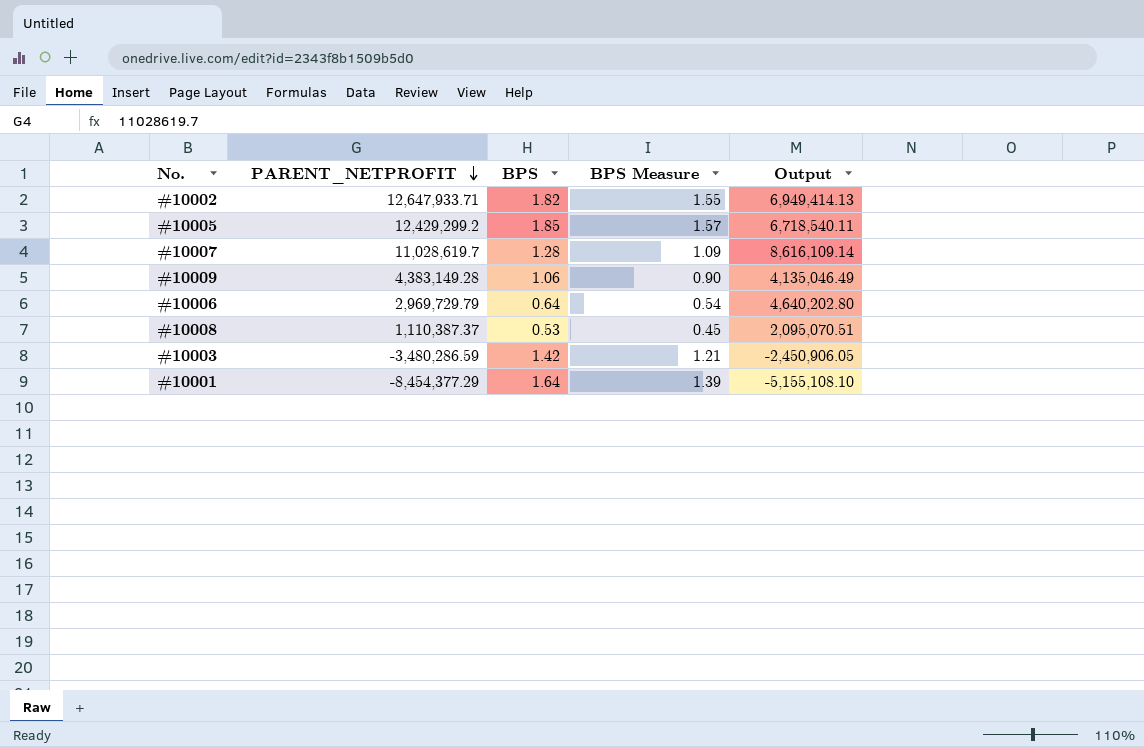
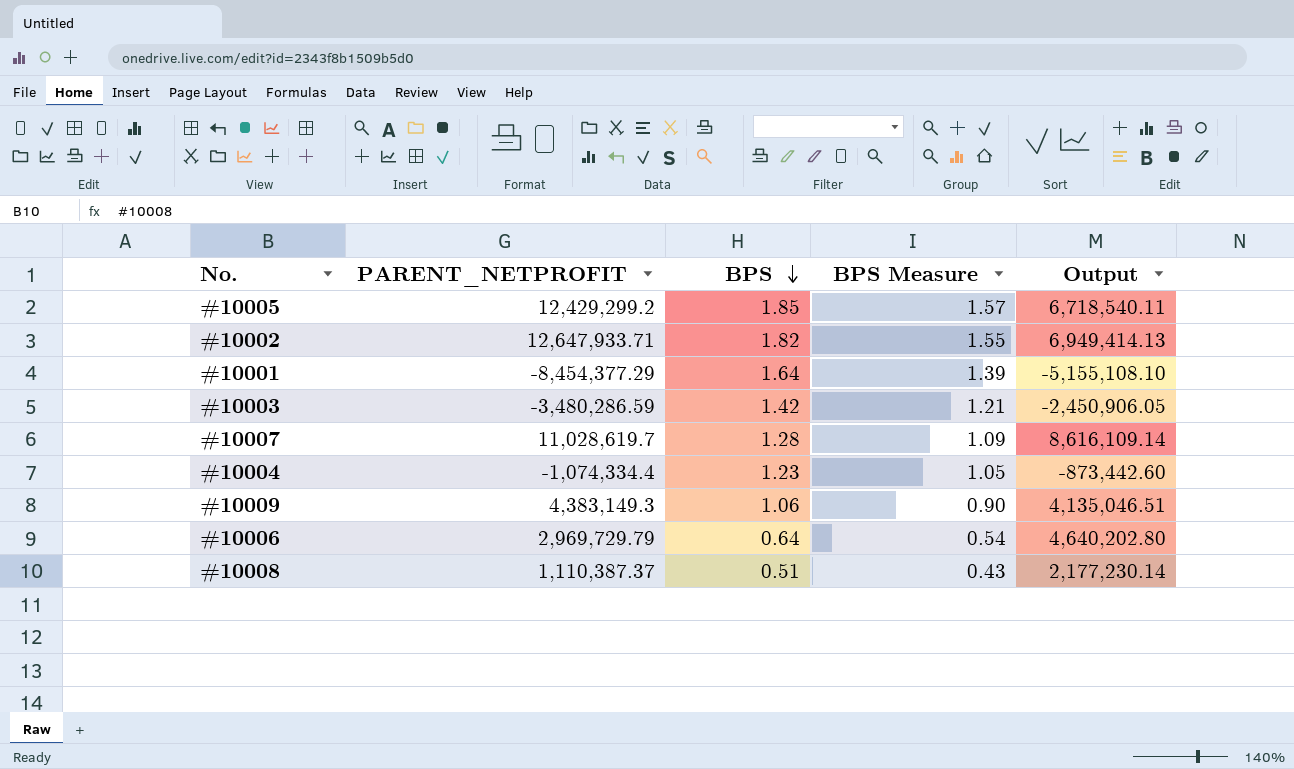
row order: PARENT_NETPROFIT descending -> BPS descending
row #10004: none -> -1,074,334.4 | 1.23 | 1.05 | -873,442.60
#10009 | PARENT_NETPROFIT: 4,383,149.28 -> 4,383,149.3
#10009 | Output: 4,135,046.49 -> 4,135,046.51
#10008 | BPS: 0.53 -> 0.51
#10008 | BPS Measure: 0.45 -> 0.43
#10008 | Output: 2,095,070.51 -> 2,177,230.14

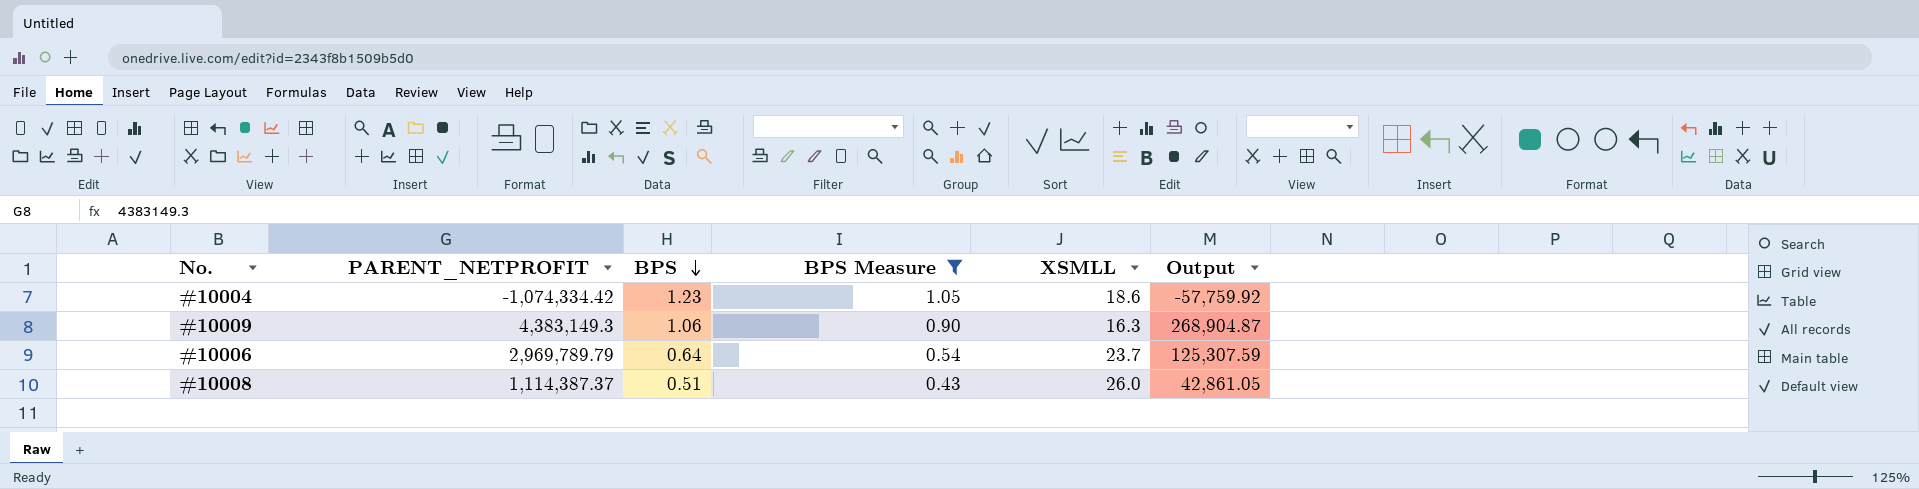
filter: none -> BPS Measure <= 1.05
column XSMLL | position: none -> 5
column Output | formula: [PARENT_NETPROFIT] / [BPS] -> [PARENT_NETPROFIT] / [XSMLL]
#10004 | PARENT_NETPROFIT: -1,074,334.4 -> -1,074,334.42
#10006 | PARENT_NETPROFIT: 2,969,729.79 -> 2,969,789.79
#10008 | PARENT_NETPROFIT: 1,110,387.37 -> 1,114,387.37

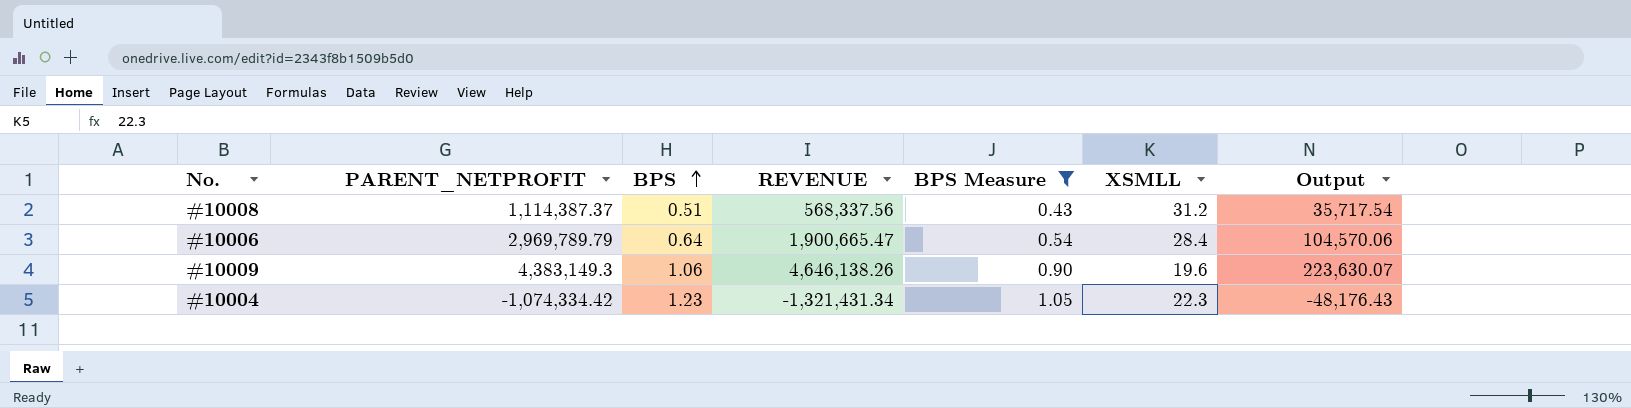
row order: BPS descending -> BPS ascending
column REVENUE | formula: none -> [PARENT_NETPROFIT] * [BPS]
#10008 | XSMLL: 26.0 -> 31.2
#10008 | Output: 42,861.05 -> 35,717.54
#10006 | XSMLL: 23.7 -> 28.4
#10006 | Output: 125,307.59 -> 104,570.06
#10009 | XSMLL: 16.3 -> 19.6
#10009 | Output: 268,904.87 -> 223,630.07
#10004 | XSMLL: 18.6 -> 22.3
#10004 | Output: -57,759.92 -> -48,176.43

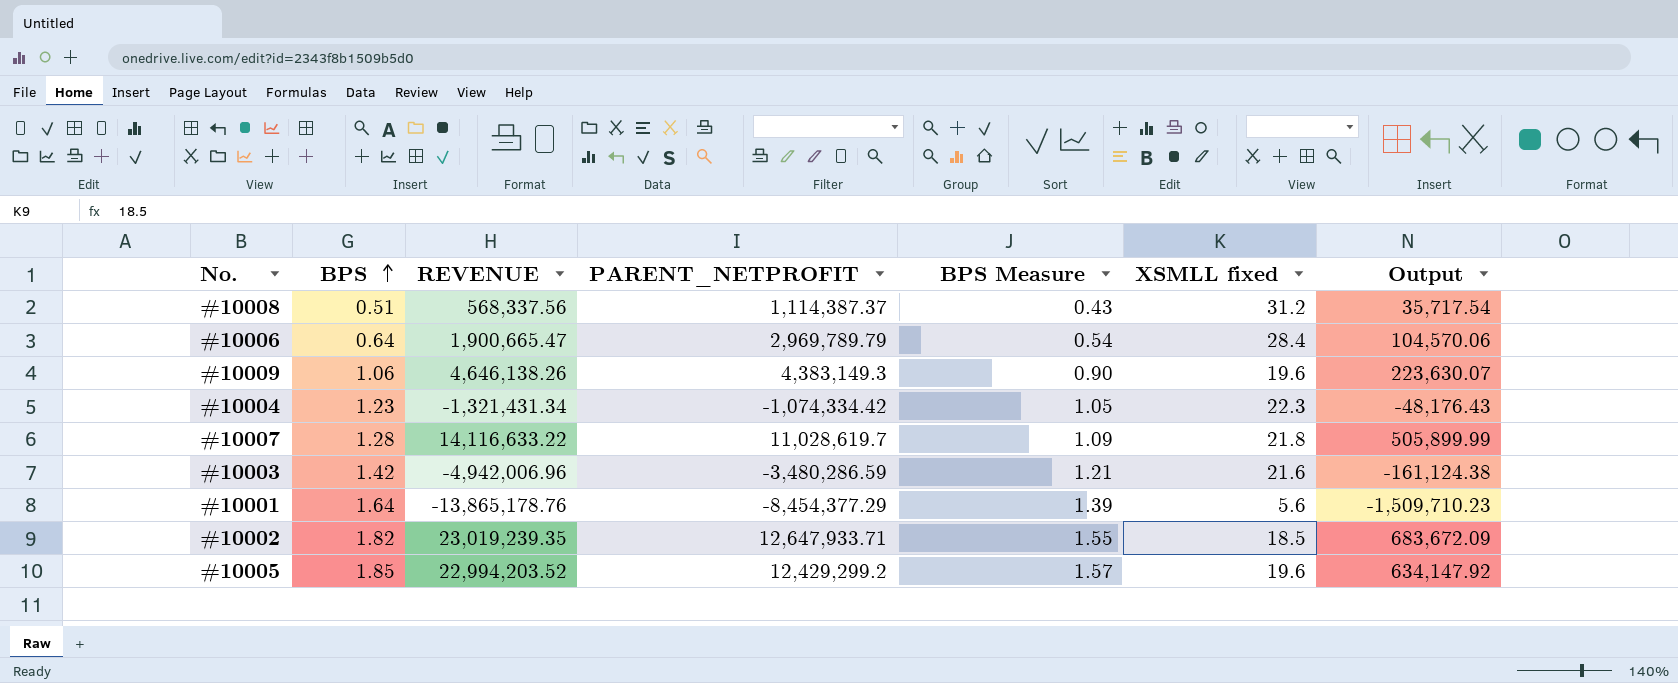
filter: BPS Measure <= 1.05 -> none
column PARENT_NETPROFIT | position: 2 -> 4
column name: XSMLL -> XSMLL fixed

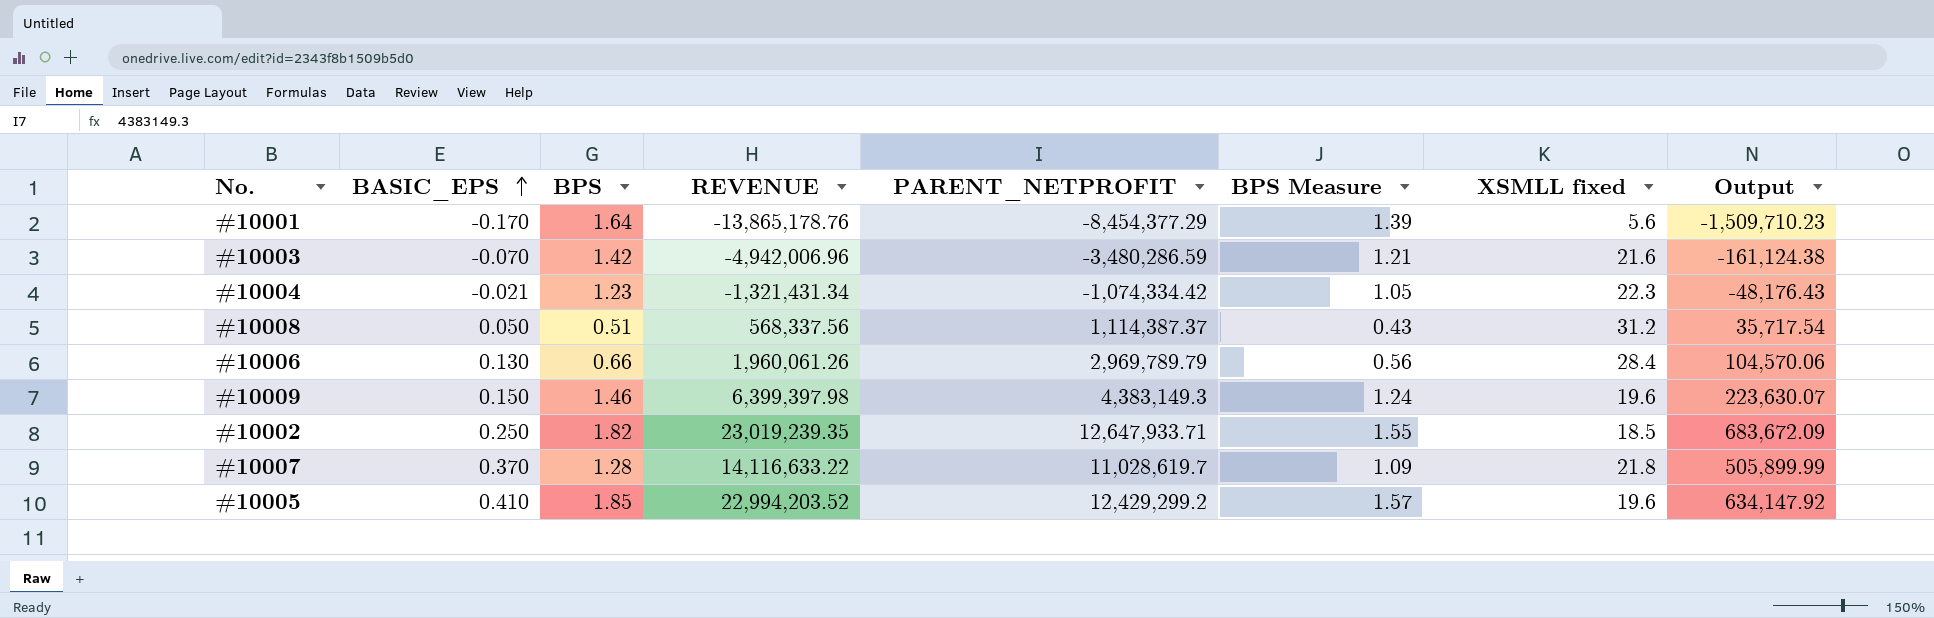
row order: BPS ascending -> BASIC_EPS ascending
column BASIC_EPS | position: none -> 2
#10006 | BPS: 0.64 -> 0.66
#10006 | REVENUE: 1,900,665.47 -> 1,960,061.26
#10006 | BPS Measure: 0.54 -> 0.56
#10009 | BPS: 1.06 -> 1.46
#10009 | REVENUE: 4,646,138.26 -> 6,399,397.98
#10009 | BPS Measure: 0.90 -> 1.24

